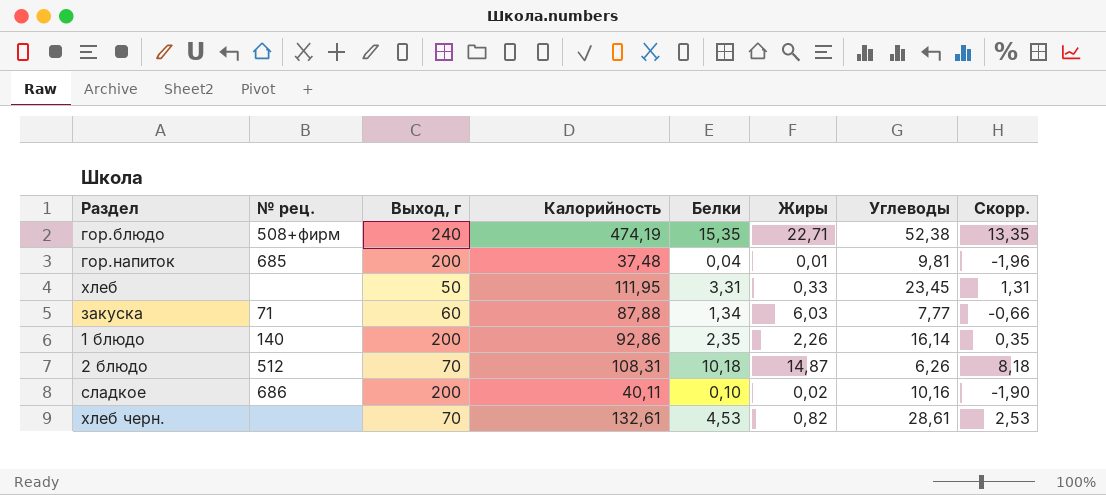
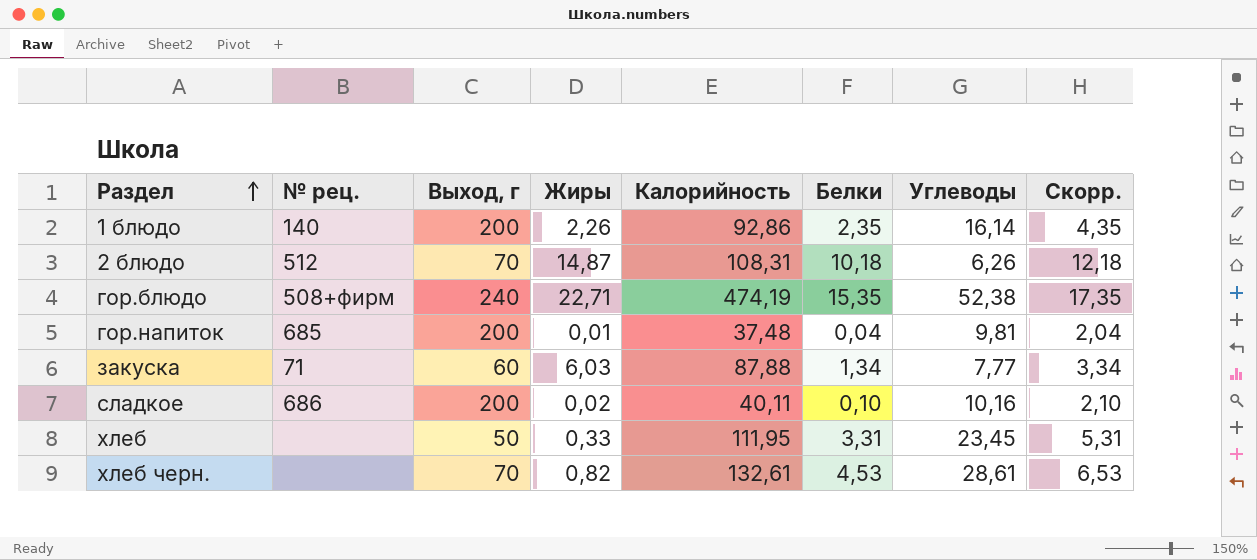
row order: none -> Раздел ascending
column Жиры | position: 6 -> 4
column Скорр. | formula: [Белки] - 2 -> [Белки] + 2

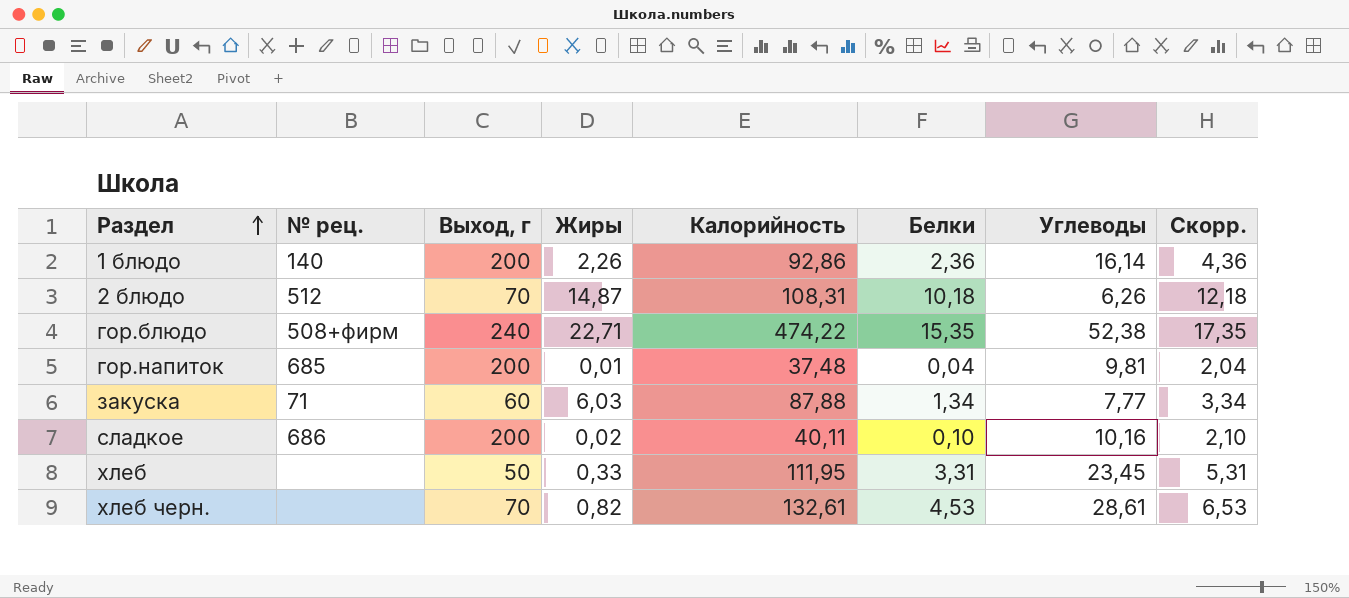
1 блюдо | Белки: 2,35 -> 2,36
1 блюдо | Скорр.: 4,35 -> 4,36
гор.блюдо | Калорийность: 474,19 -> 474,22

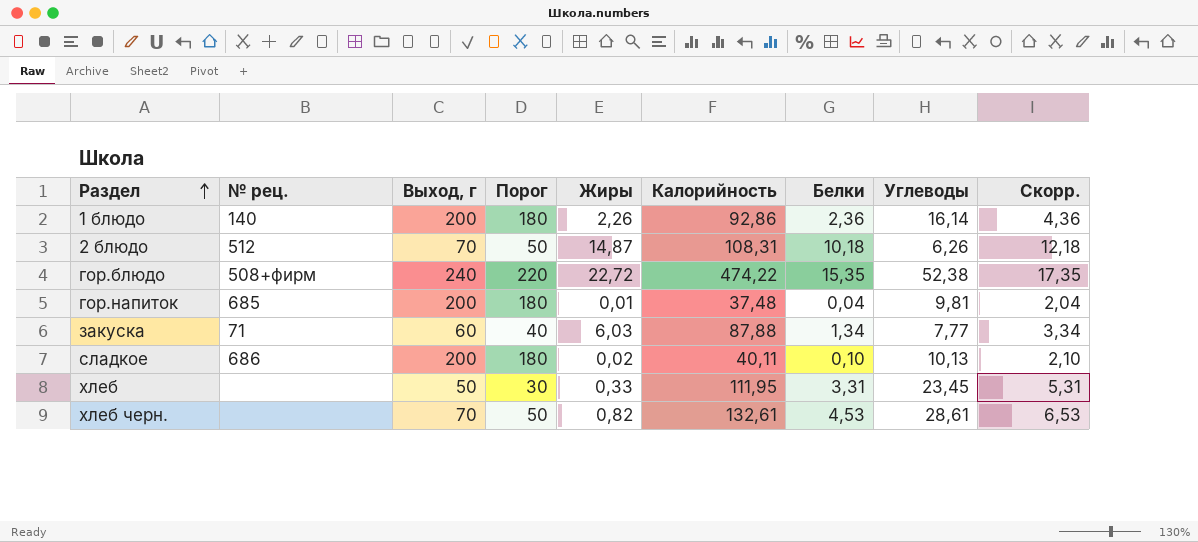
column Порог | formula: none -> [Выход, г] - 20
гор.блюдо | Жиры: 22,71 -> 22,72
сладкое | Углеводы: 10,16 -> 10,13

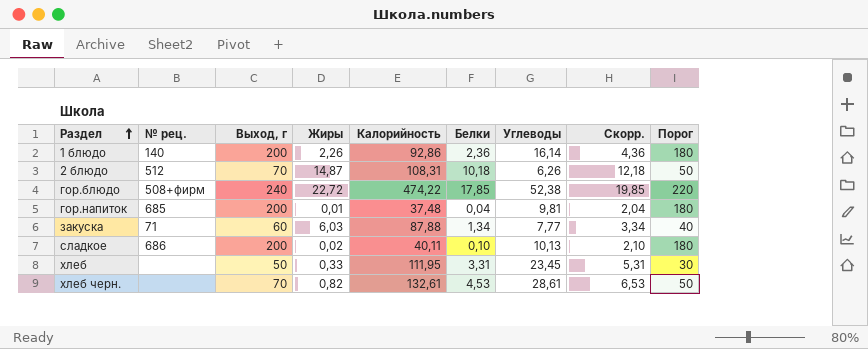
column Порог | position: 4 -> 9
гор.блюдо | Белки: 15,35 -> 17,85
гор.блюдо | Скорр.: 17,35 -> 19,85

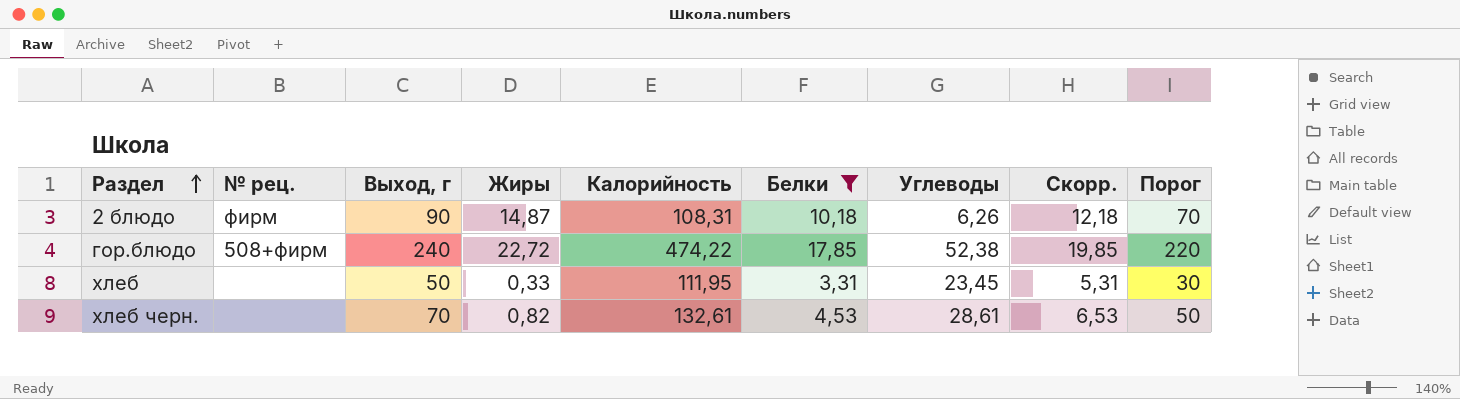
filter: none -> Белки >= 3,31
2 блюдо | № рец.: 512 -> фирм
2 блюдо | Выход, г: 70 -> 90
2 блюдо | Порог: 50 -> 70

